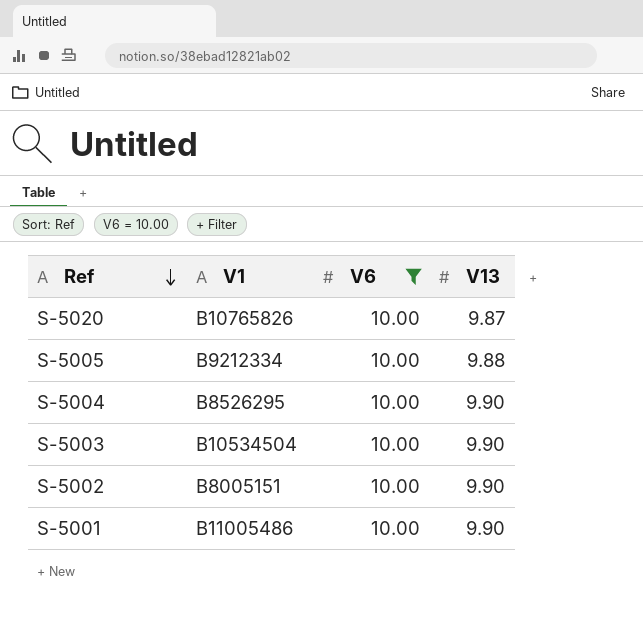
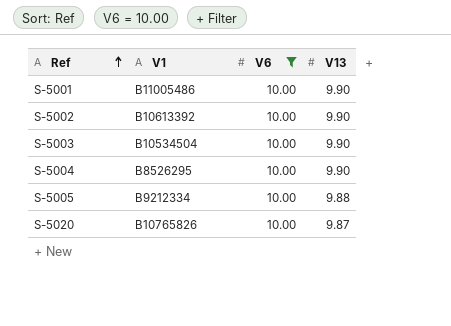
row order: Ref descending -> Ref ascending
S-5002 | V1: B8005151 -> B10613392

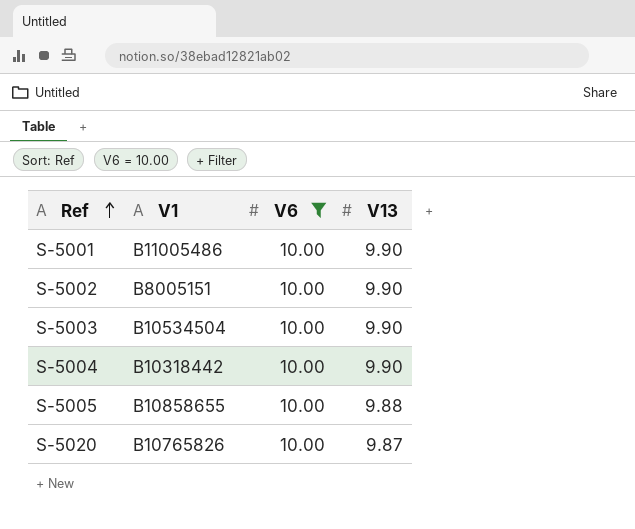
S-5002 | V1: B10613392 -> B8005151
S-5004 | V1: B8526295 -> B10318442
S-5005 | V1: B9212334 -> B10858655

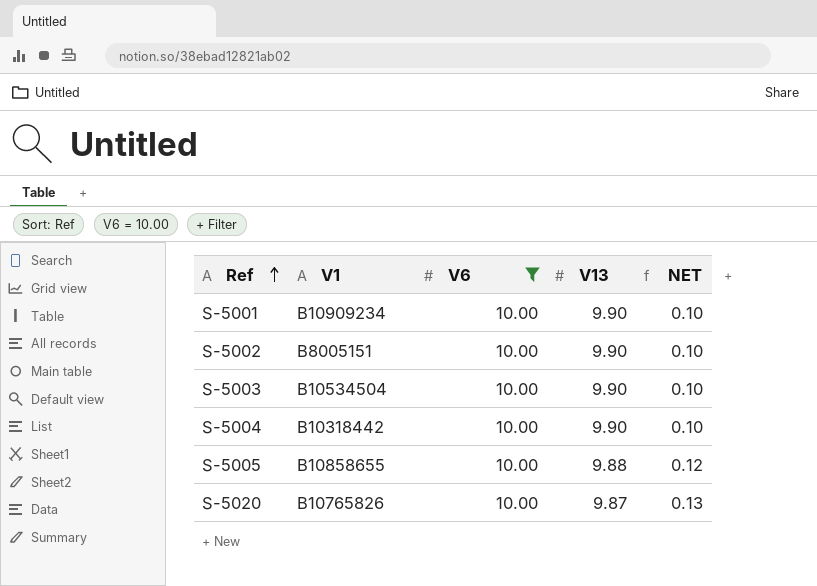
column NET | formula: none -> [V6] - [V13]
S-5001 | V1: B11005486 -> B10909234

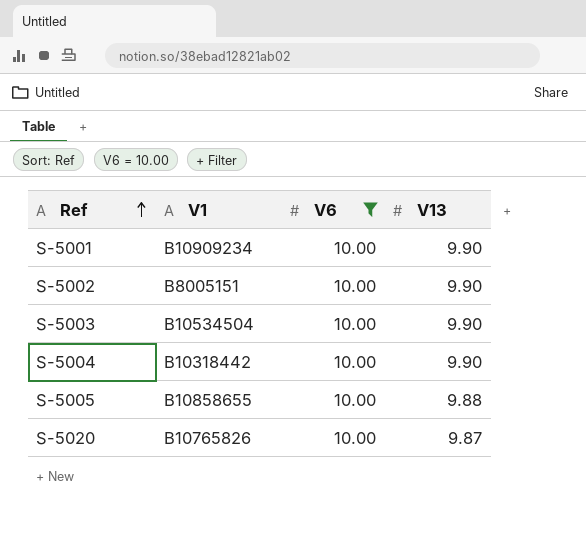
column NET | formula: [V6] - [V13] -> none

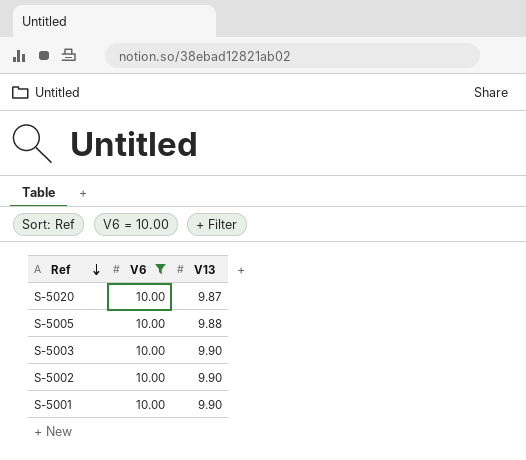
row order: Ref ascending -> Ref descending
column V1 | position: 2 -> none
row S-5004: B10318442 | 10.00 | 9.90 -> none

